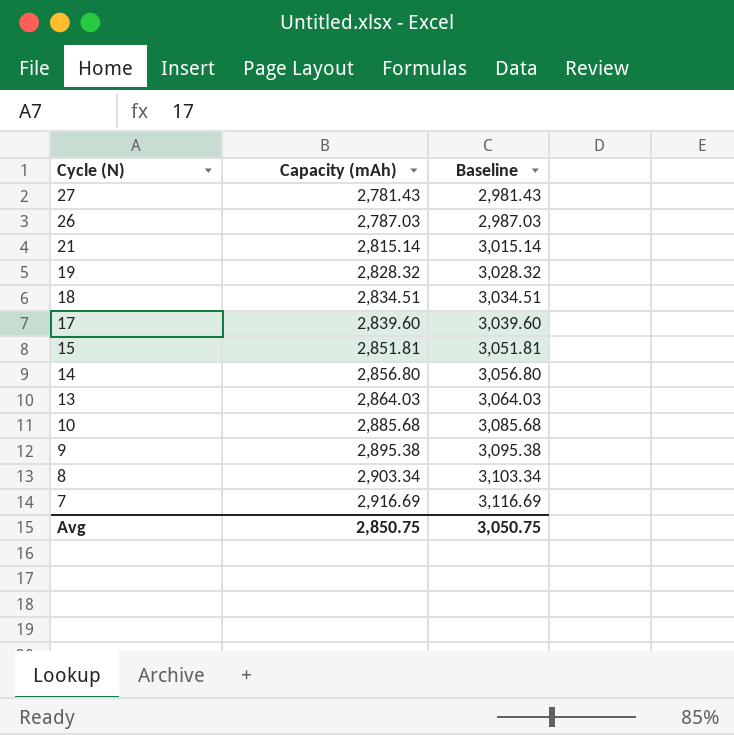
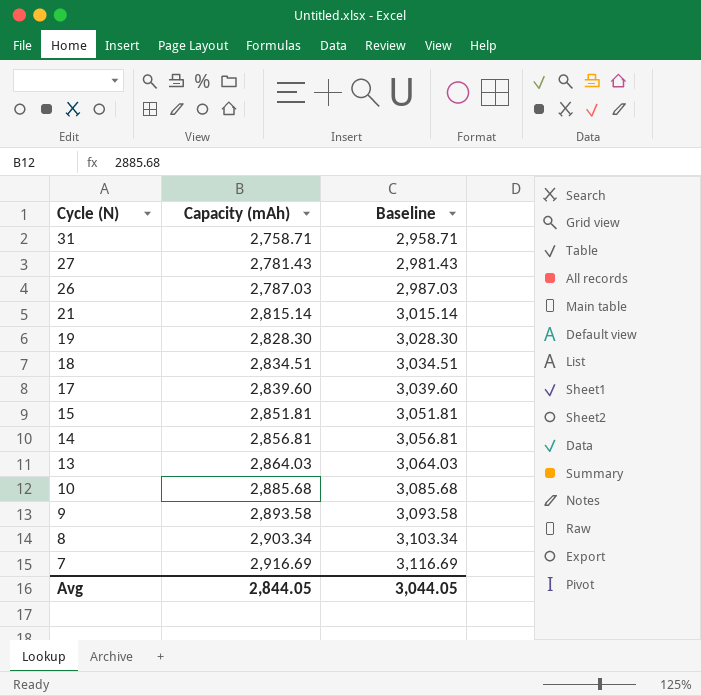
row 31: none -> 2,758.71 | 2,958.71
19 | Capacity (mAh): 2,828.32 -> 2,828.30
19 | Baseline: 3,028.32 -> 3,028.30
14 | Capacity (mAh): 2,856.80 -> 2,856.81
14 | Baseline: 3,056.80 -> 3,056.81
9 | Capacity (mAh): 2,895.38 -> 2,893.58
9 | Baseline: 3,095.38 -> 3,093.58
Avg | Capacity (mAh): 2,850.75 -> 2,844.05
Avg | Baseline: 3,050.75 -> 3,044.05

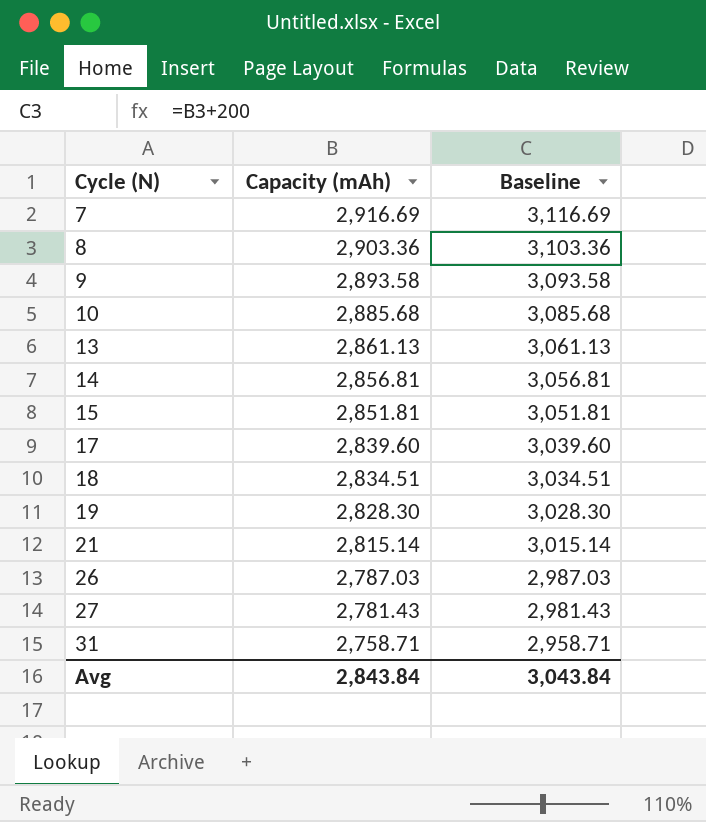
row order: Cycle (N) descending -> Cycle (N) ascending
8 | Capacity (mAh): 2,903.34 -> 2,903.36
8 | Baseline: 3,103.34 -> 3,103.36
13 | Capacity (mAh): 2,864.03 -> 2,861.13
13 | Baseline: 3,064.03 -> 3,061.13
Avg | Capacity (mAh): 2,844.05 -> 2,843.84
Avg | Baseline: 3,044.05 -> 3,043.84

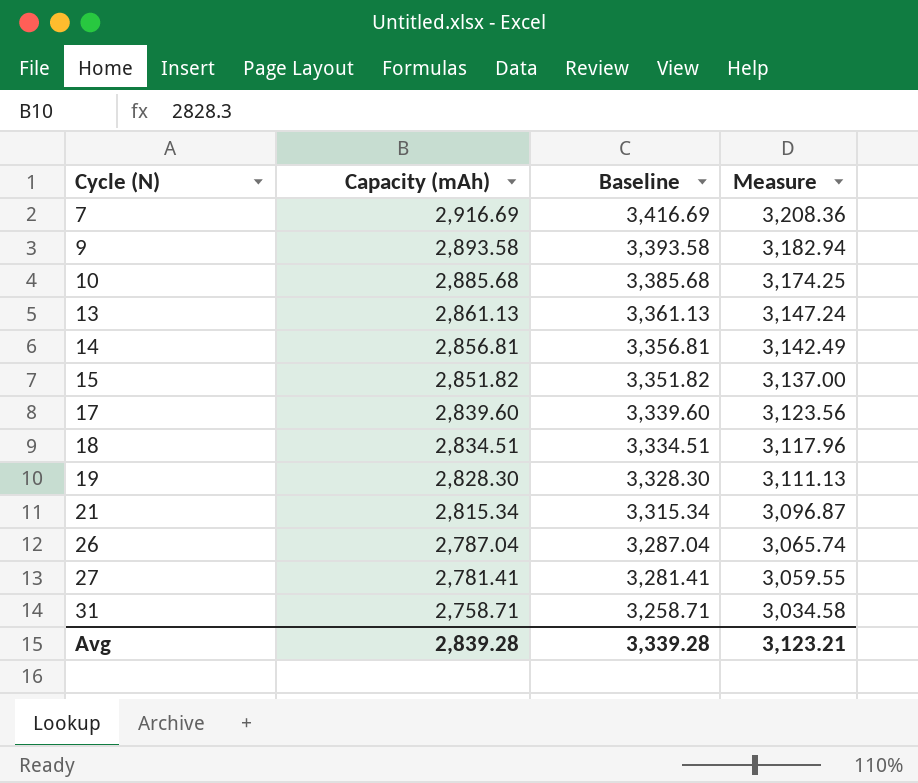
column Baseline | formula: [Capacity (mAh)] + 200 -> [Capacity (mAh)] + 500
column Measure | formula: none -> [Capacity (mAh)] * 1.1
row 8: 2,903.36 | 3,103.36 -> none
15 | Capacity (mAh): 2,851.81 -> 2,851.82
21 | Capacity (mAh): 2,815.14 -> 2,815.34
26 | Capacity (mAh): 2,787.03 -> 2,787.04
27 | Capacity (mAh): 2,781.43 -> 2,781.41
Avg | Capacity (mAh): 2,843.84 -> 2,839.28
Avg | Baseline: 3,043.84 -> 3,339.28

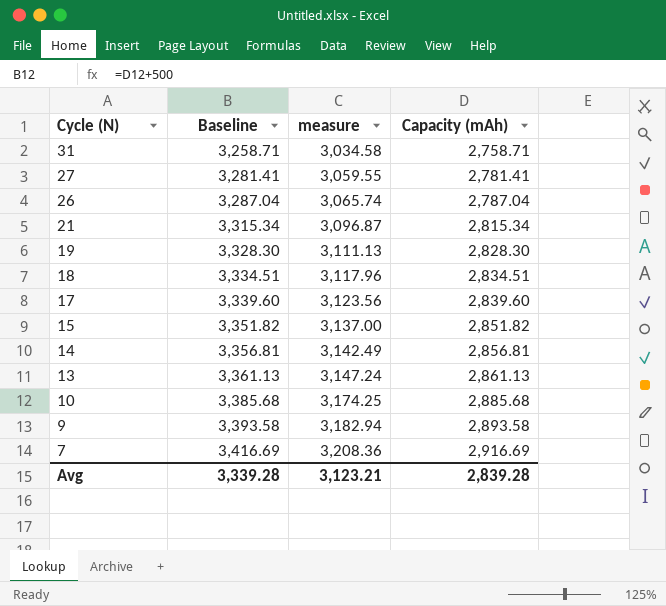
row order: Cycle (N) ascending -> Cycle (N) descending
column name: Measure -> measure
column Capacity (mAh) | position: 2 -> 4

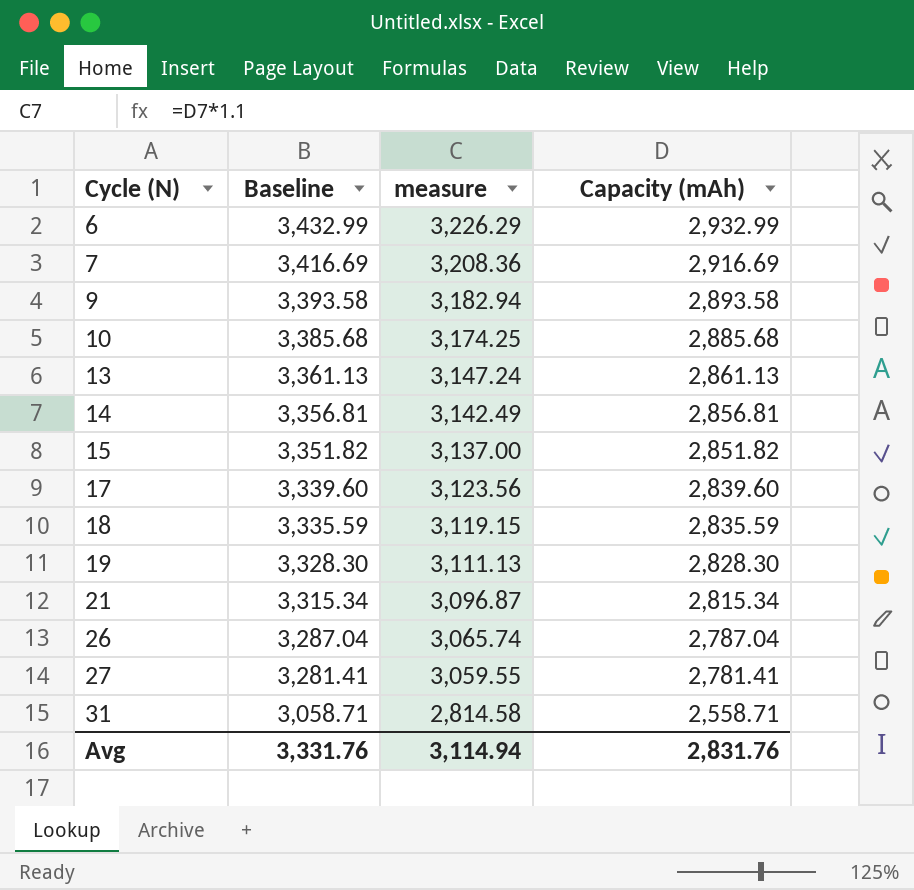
row order: Cycle (N) descending -> Cycle (N) ascending
row 6: none -> 3,432.99 | 3,226.29 | 2,932.99
18 | Baseline: 3,334.51 -> 3,335.59
18 | measure: 3,117.96 -> 3,119.15
18 | Capacity (mAh): 2,834.51 -> 2,835.59
31 | Baseline: 3,258.71 -> 3,058.71
31 | measure: 3,034.58 -> 2,814.58
31 | Capacity (mAh): 2,758.71 -> 2,558.71
Avg | Baseline: 3,339.28 -> 3,331.76
Avg | measure: 3,123.21 -> 3,114.94
Avg | Capacity (mAh): 2,839.28 -> 2,831.76

